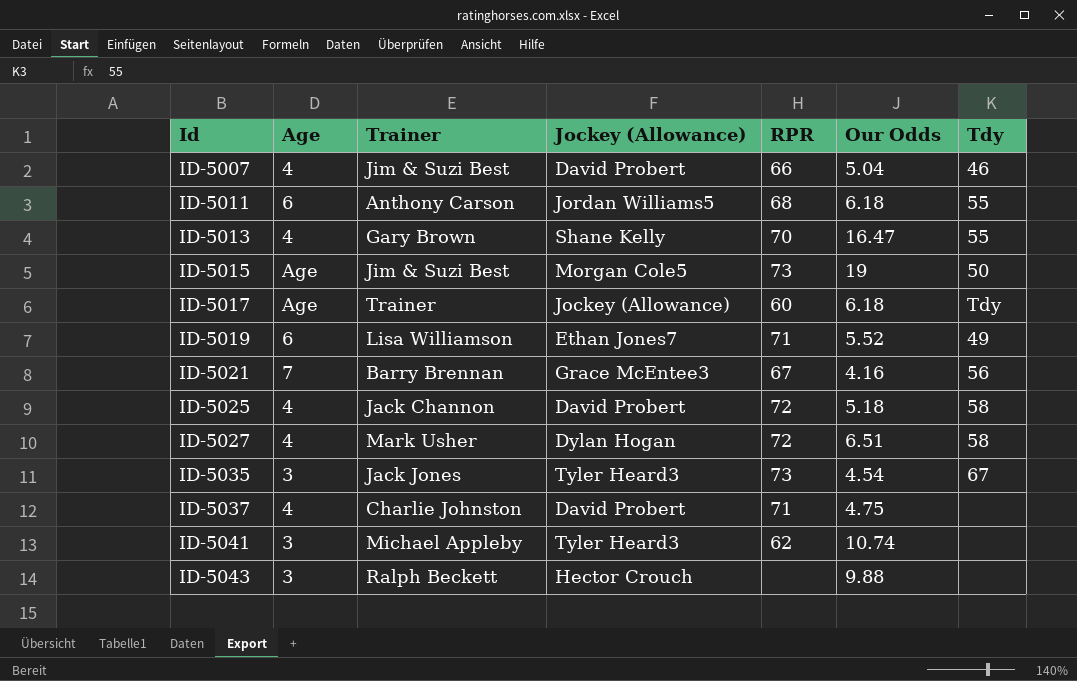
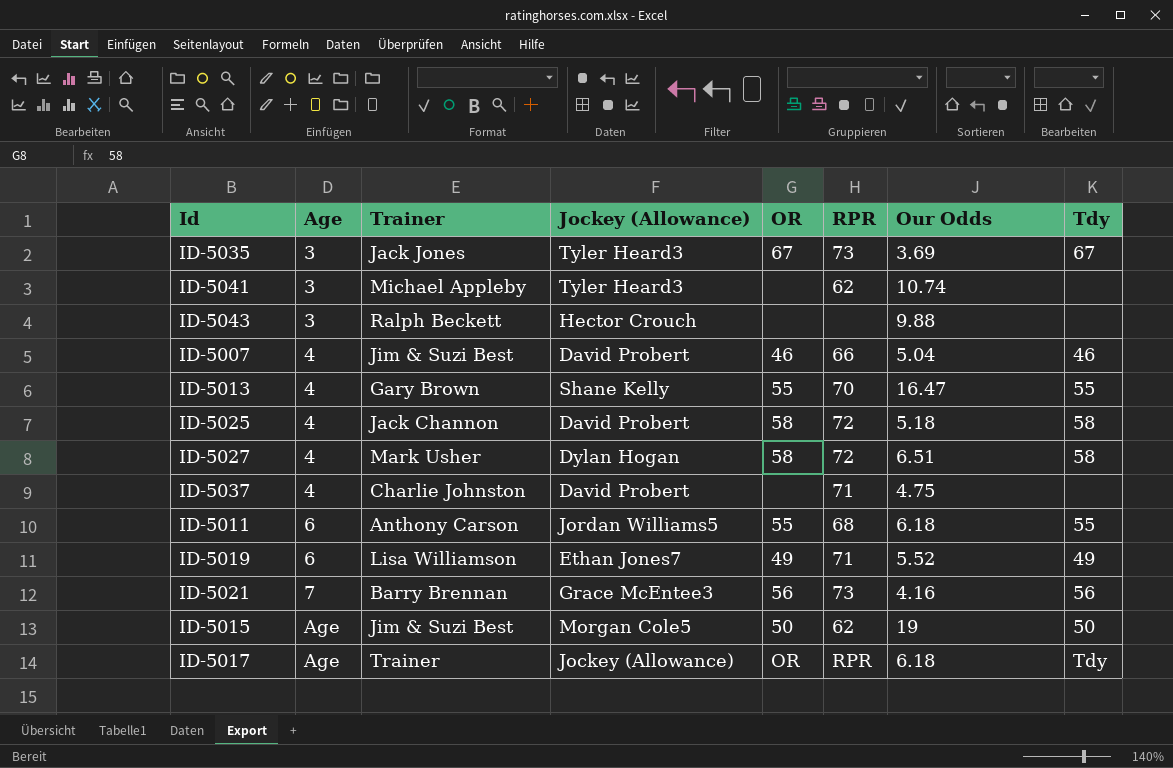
row order: Id ascending -> Age ascending
column OR | position: none -> 5
ID-5035 | Our Odds: 4.54 -> 3.69
ID-5021 | RPR: 67 -> 73
ID-5015 | RPR: 73 -> 62
ID-5017 | RPR: 60 -> RPR

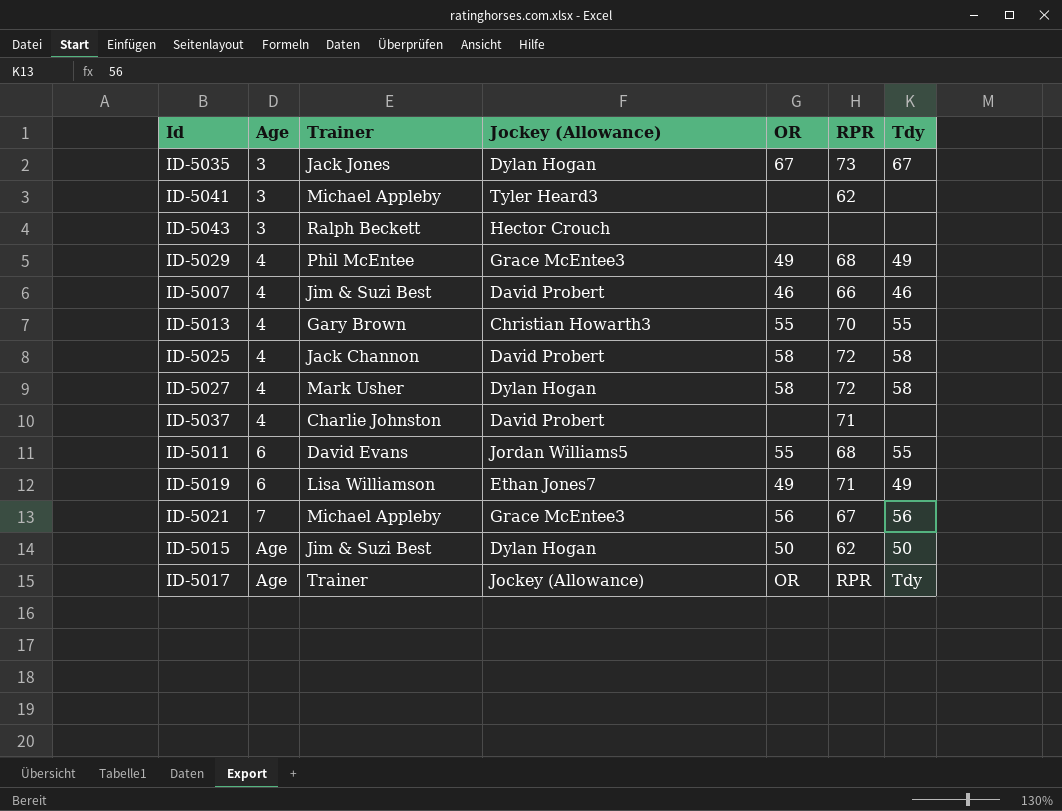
column Our Odds | position: 7 -> none
ID-5035 | Jockey (Allowance): Tyler Heard3 -> Dylan Hogan
row ID-5029: none -> 4 | Phil McEntee | Grace McEntee3 | 49 | 68 | 49
ID-5013 | Jockey (Allowance): Shane Kelly -> Christian Howarth3
ID-5011 | Trainer: Anthony Carson -> David Evans
ID-5021 | Trainer: Barry Brennan -> Michael Appleby
ID-5021 | RPR: 73 -> 67
ID-5015 | Jockey (Allowance): Morgan Cole5 -> Dylan Hogan

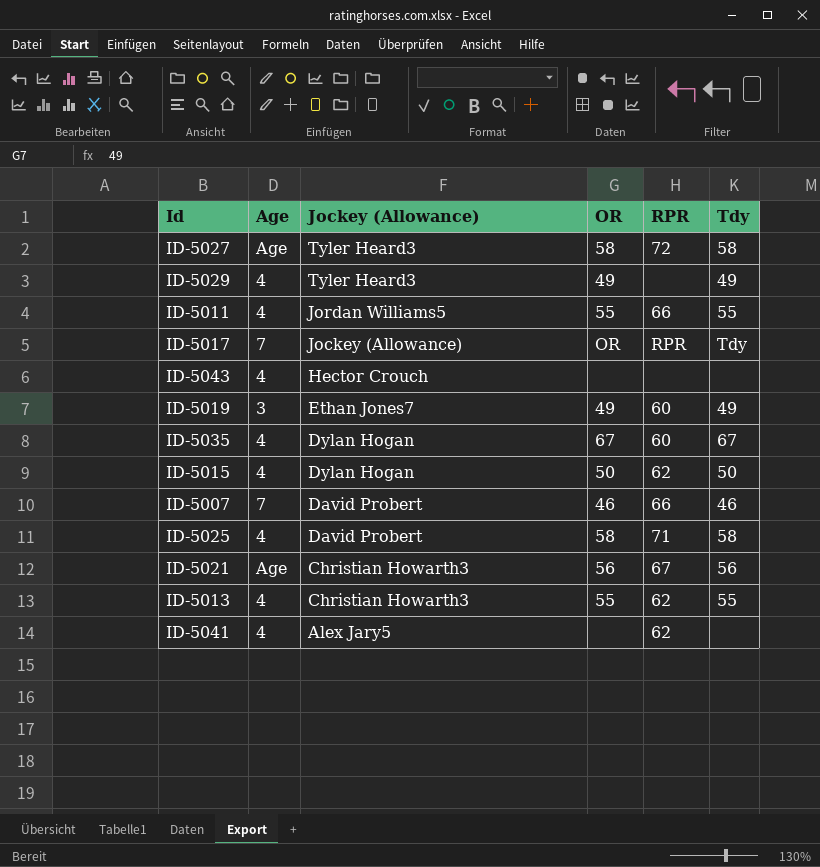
row order: Age ascending -> Jockey (Allowance) descending
column Trainer | position: 3 -> none
row ID-5037: 4 | Charlie Johnston | David Probert | none | 71 | none -> none
ID-5027 | Age: 4 -> Age
ID-5027 | Jockey (Allowance): Dylan Hogan -> Tyler Heard3
ID-5029 | Jockey (Allowance): Grace McEntee3 -> Tyler Heard3
ID-5029 | RPR: 68 -> none
ID-5011 | Age: 6 -> 4
ID-5011 | RPR: 68 -> 66
ID-5017 | Age: Age -> 7
ID-5043 | Age: 3 -> 4
ID-5019 | Age: 6 -> 3
ID-5019 | RPR: 71 -> 60
ID-5035 | Age: 3 -> 4
ID-5035 | RPR: 73 -> 60
ID-5015 | Age: Age -> 4
ID-5007 | Age: 4 -> 7
ID-5025 | RPR: 72 -> 71
ID-5021 | Age: 7 -> Age
ID-5021 | Jockey (Allowance): Grace McEntee3 -> Christian Howarth3
ID-5013 | RPR: 70 -> 62
ID-5041 | Age: 3 -> 4
ID-5041 | Jockey (Allowance): Tyler Heard3 -> Alex Jary5

